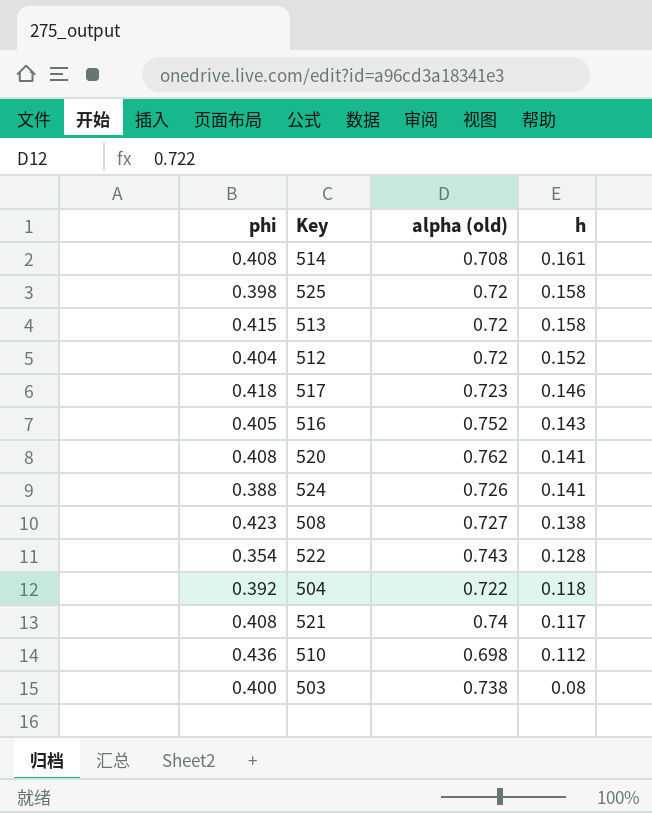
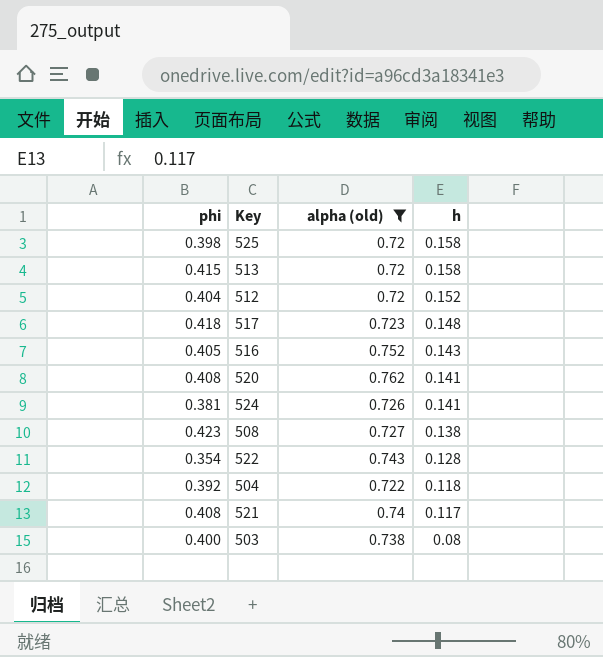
filter: none -> alpha (old) >= 0.72
517 | h: 0.146 -> 0.148
524 | phi: 0.388 -> 0.381

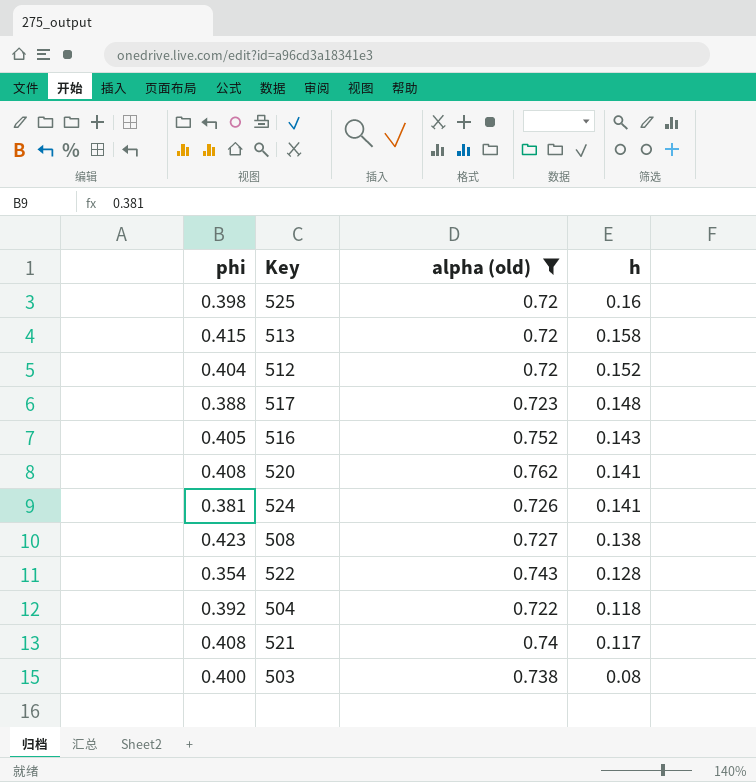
525 | h: 0.158 -> 0.16
517 | phi: 0.418 -> 0.388

